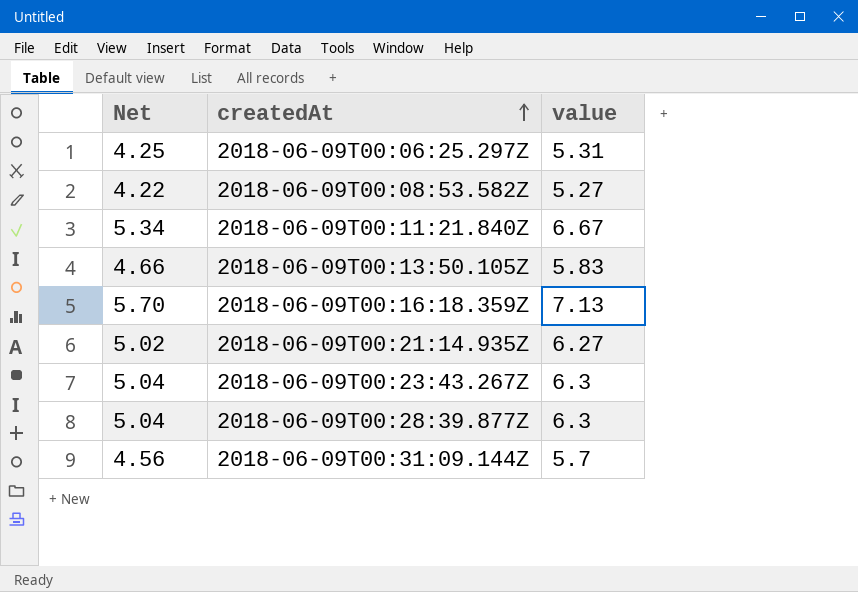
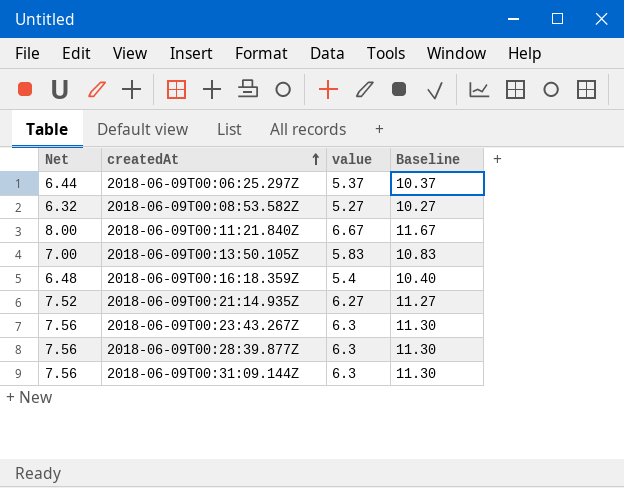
column Net | formula: [value] * 0.8 -> [value] * 1.2
column Baseline | formula: none -> [value] + 5
2018-06-09T00:06:25.297Z | value: 5.31 -> 5.37
2018-06-09T00:16:18.359Z | value: 7.13 -> 5.4
2018-06-09T00:31:09.144Z | value: 5.7 -> 6.3

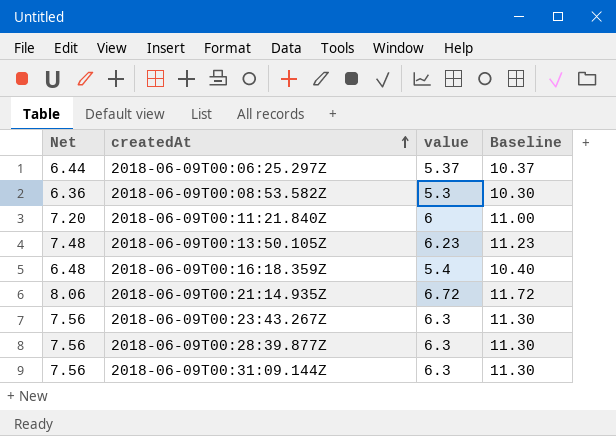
2018-06-09T00:08:53.582Z | Net: 6.32 -> 6.36
2018-06-09T00:08:53.582Z | value: 5.27 -> 5.3
2018-06-09T00:08:53.582Z | Baseline: 10.27 -> 10.30
2018-06-09T00:11:21.840Z | Net: 8.00 -> 7.20
2018-06-09T00:11:21.840Z | value: 6.67 -> 6
2018-06-09T00:11:21.840Z | Baseline: 11.67 -> 11.00
2018-06-09T00:13:50.105Z | Net: 7.00 -> 7.48
2018-06-09T00:13:50.105Z | value: 5.83 -> 6.23
2018-06-09T00:13:50.105Z | Baseline: 10.83 -> 11.23
2018-06-09T00:21:14.935Z | Net: 7.52 -> 8.06
2018-06-09T00:21:14.935Z | value: 6.27 -> 6.72
2018-06-09T00:21:14.935Z | Baseline: 11.27 -> 11.72

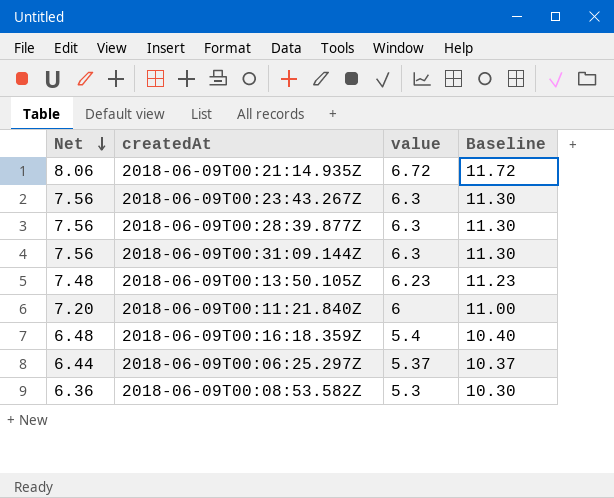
row order: createdAt ascending -> Net descending

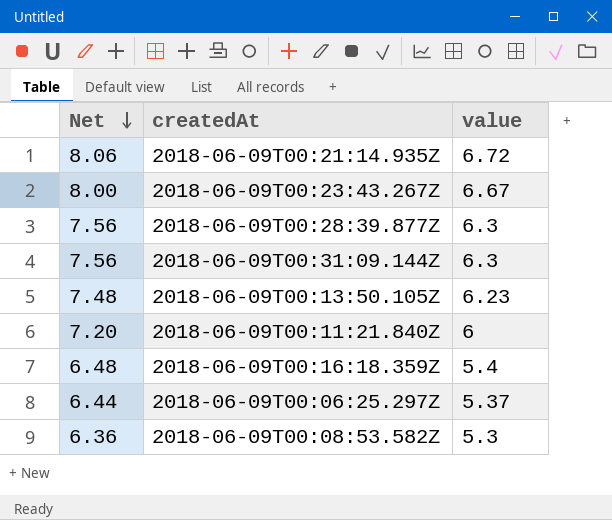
column Baseline | formula: [value] + 5 -> none
2018-06-09T00:23:43.267Z | Net: 7.56 -> 8.00
2018-06-09T00:23:43.267Z | value: 6.3 -> 6.67

